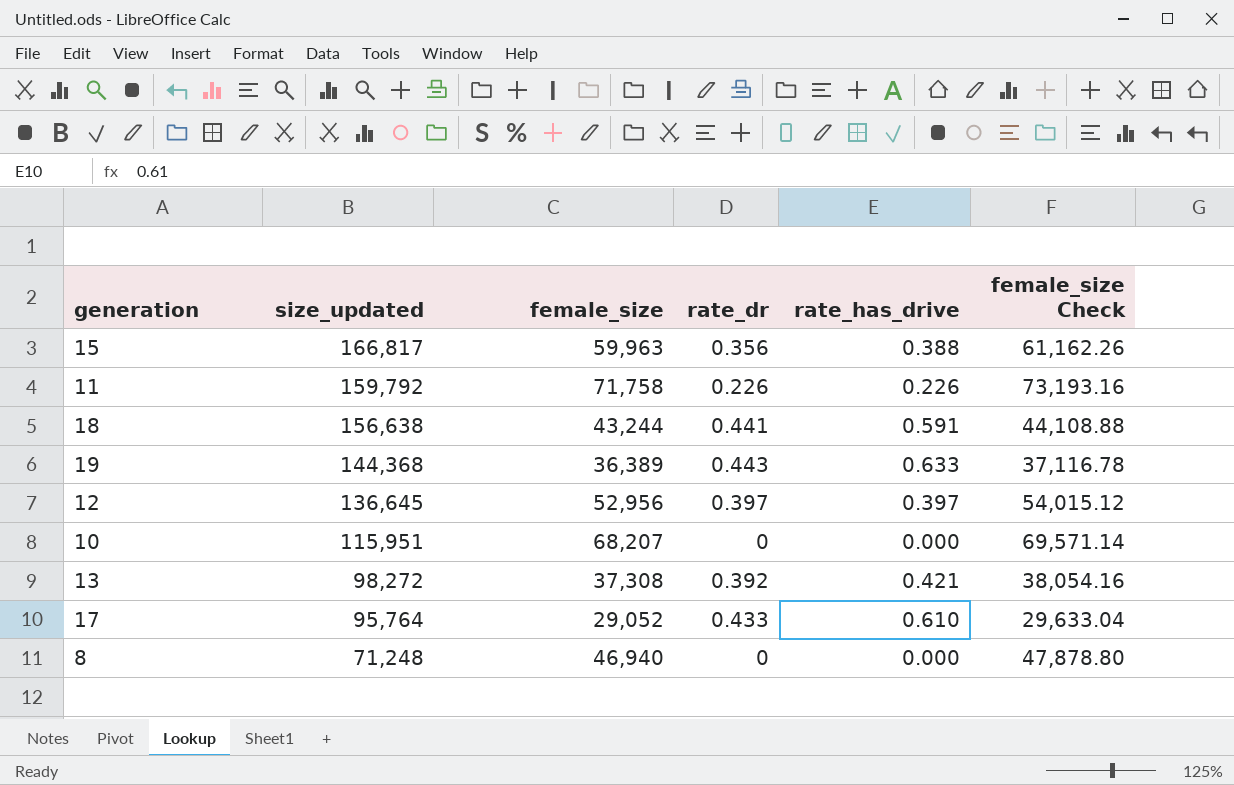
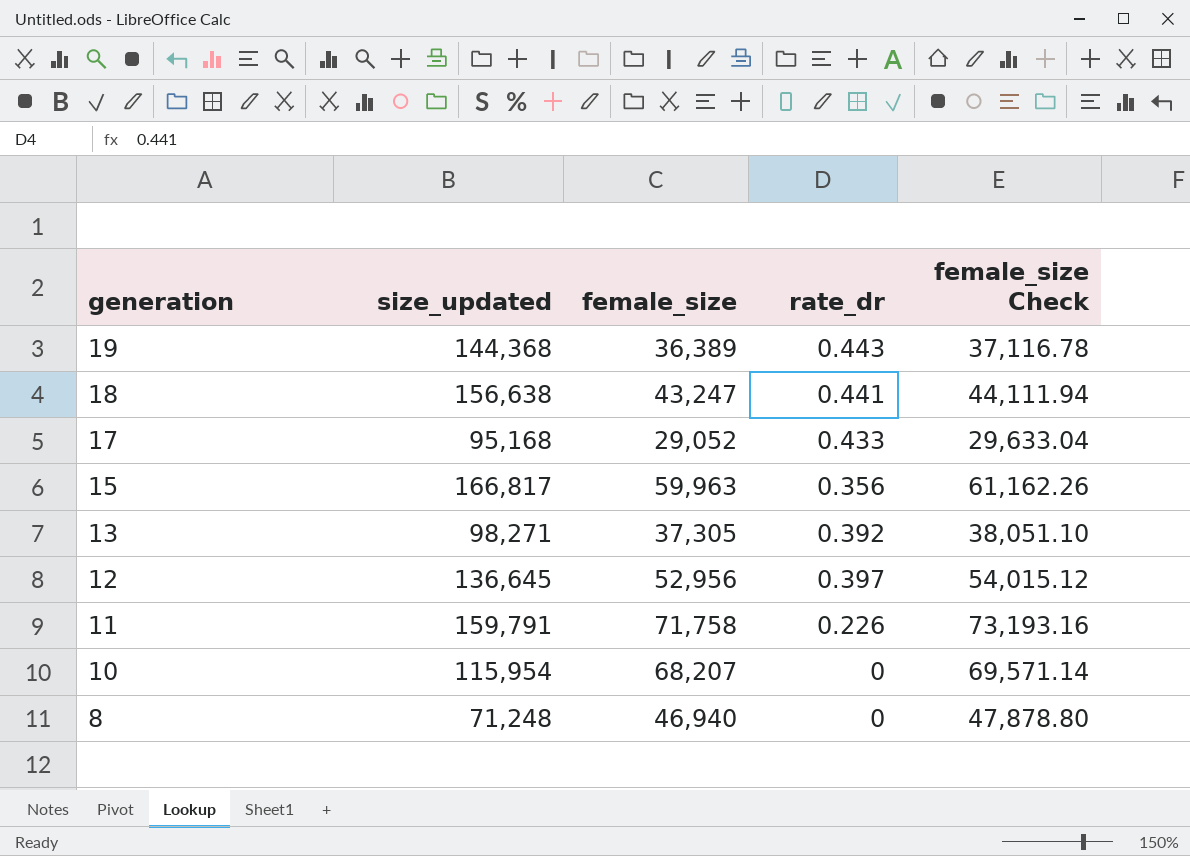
row order: size_updated descending -> generation descending
column rate_has_drive | position: 5 -> none
18 | female_size: 43,244 -> 43,247
18 | female_size Check: 44,108.88 -> 44,111.94
17 | size_updated: 95,764 -> 95,168
13 | size_updated: 98,272 -> 98,271
13 | female_size: 37,308 -> 37,305
13 | female_size Check: 38,054.16 -> 38,051.10
11 | size_updated: 159,792 -> 159,791
10 | size_updated: 115,951 -> 115,954

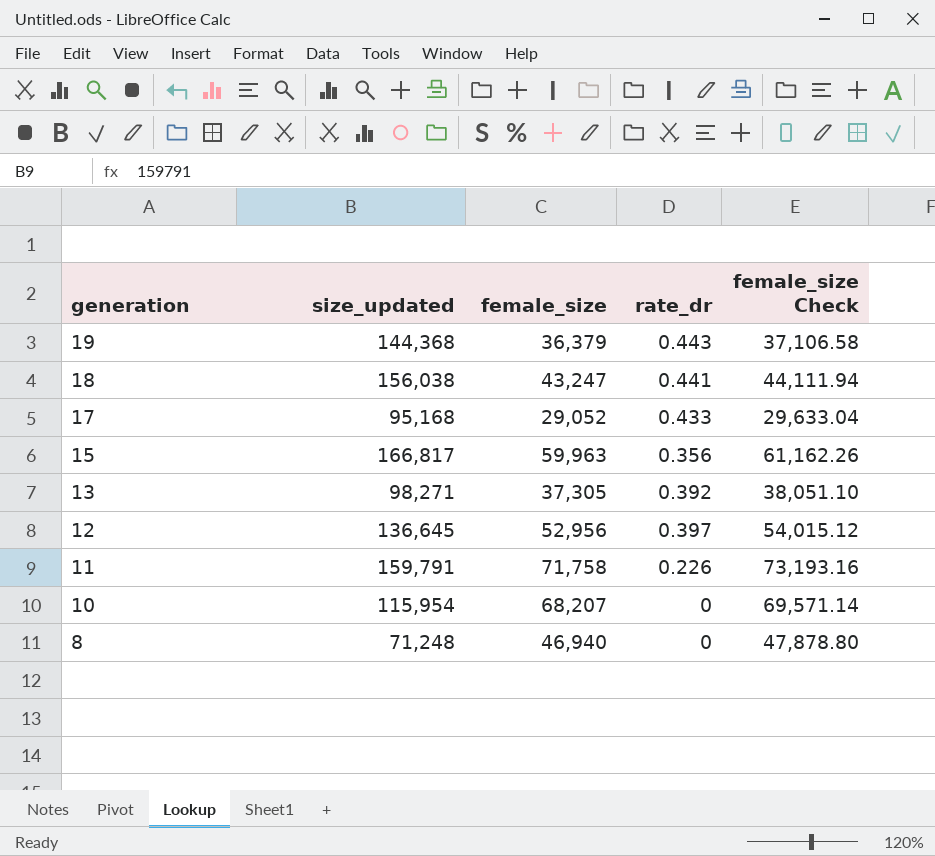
19 | female_size: 36,389 -> 36,379
19 | female_size Check: 37,116.78 -> 37,106.58
18 | size_updated: 156,638 -> 156,038

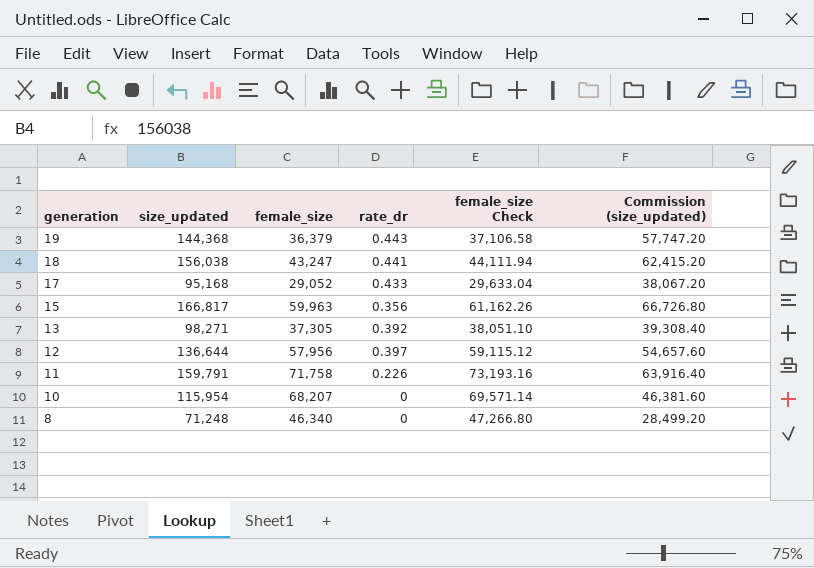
column Commission (size_updated) | formula: none -> [size_updated] * 0.4
12 | size_updated: 136,645 -> 136,644
12 | female_size: 52,956 -> 57,956
12 | female_size Check: 54,015.12 -> 59,115.12
8 | female_size: 46,940 -> 46,340
8 | female_size Check: 47,878.80 -> 47,266.80

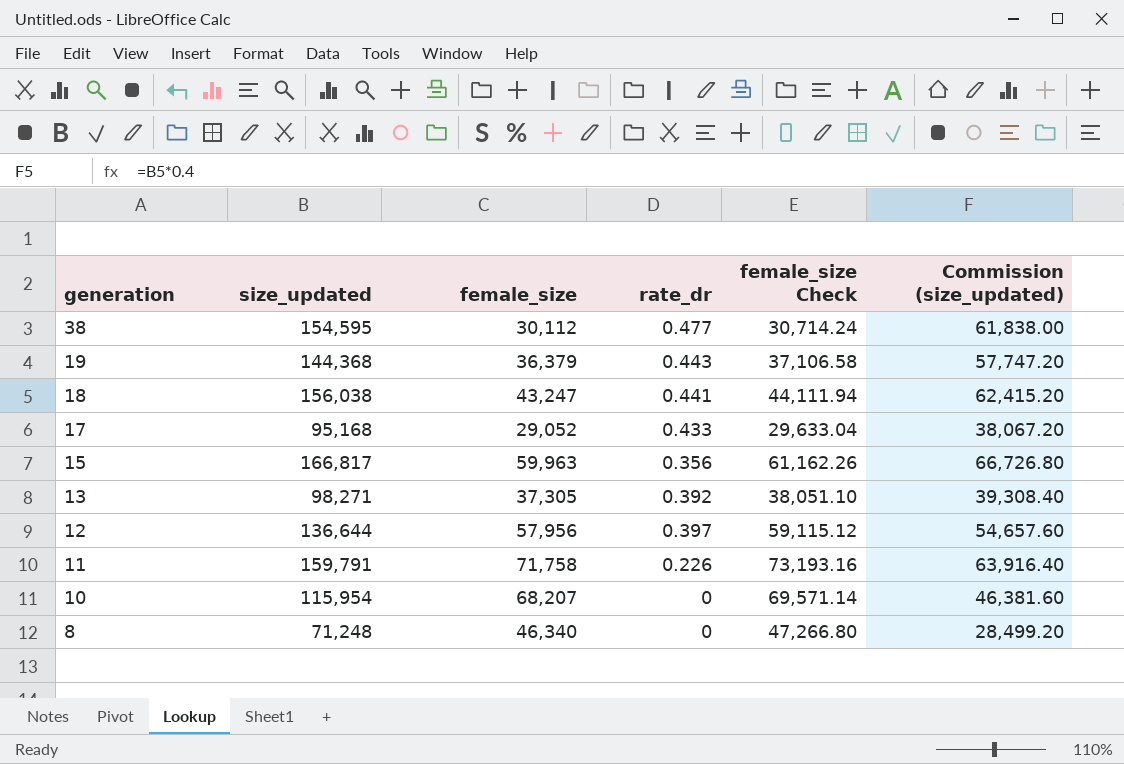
row 38: none -> 154,595 | 30,112 | 0.477 | 30,714.24 | 61,838.00

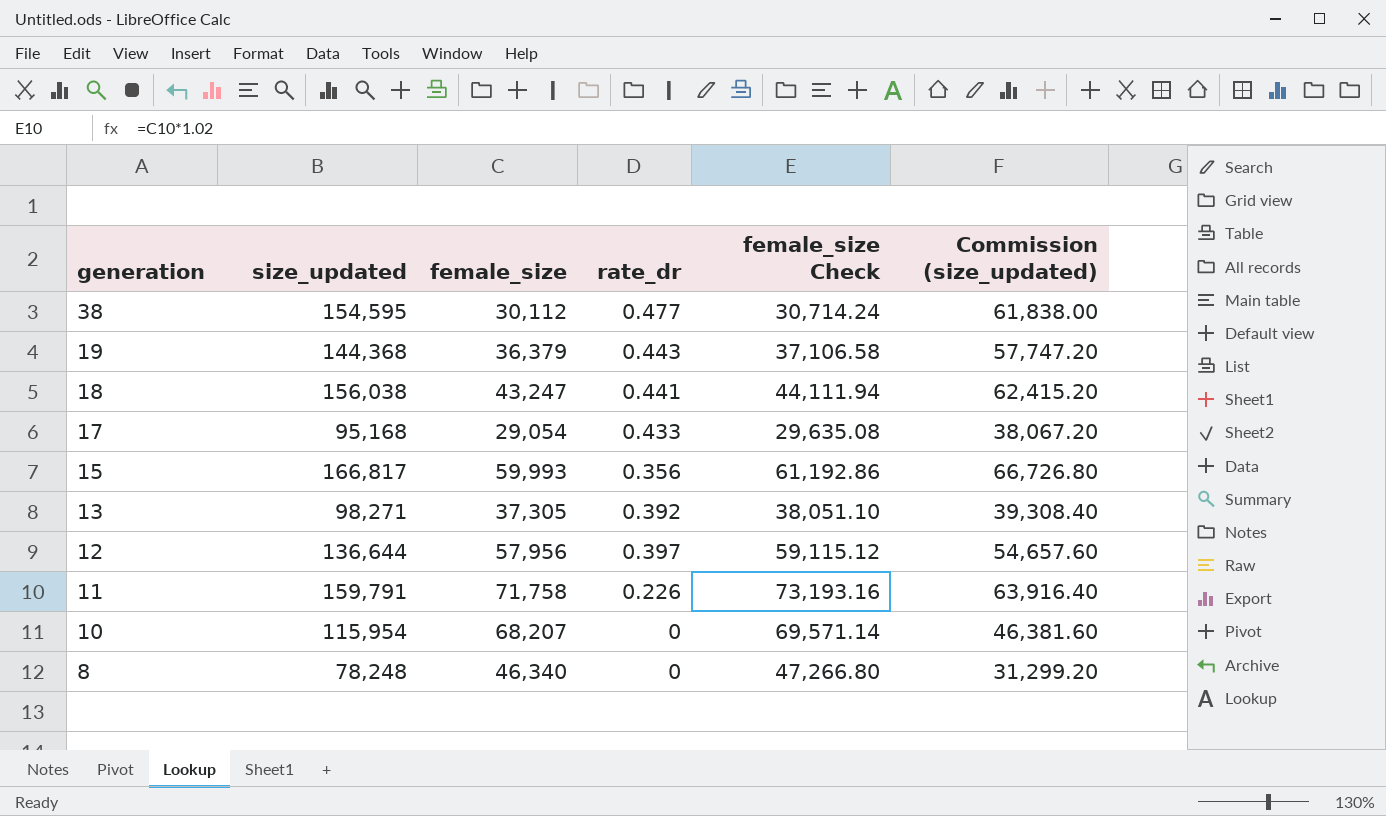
17 | female_size: 29,052 -> 29,054
17 | female_size Check: 29,633.04 -> 29,635.08
15 | female_size: 59,963 -> 59,993
15 | female_size Check: 61,162.26 -> 61,192.86
8 | size_updated: 71,248 -> 78,248
8 | Commission (size_updated): 28,499.20 -> 31,299.20

